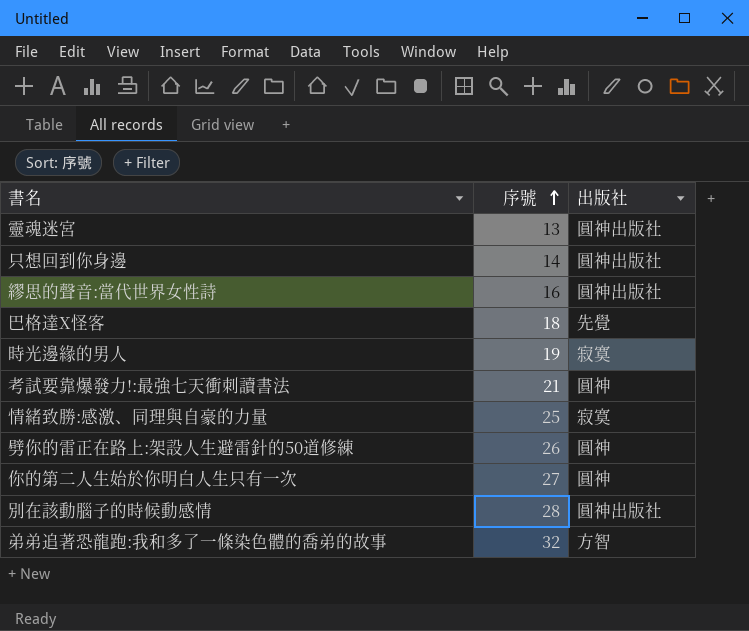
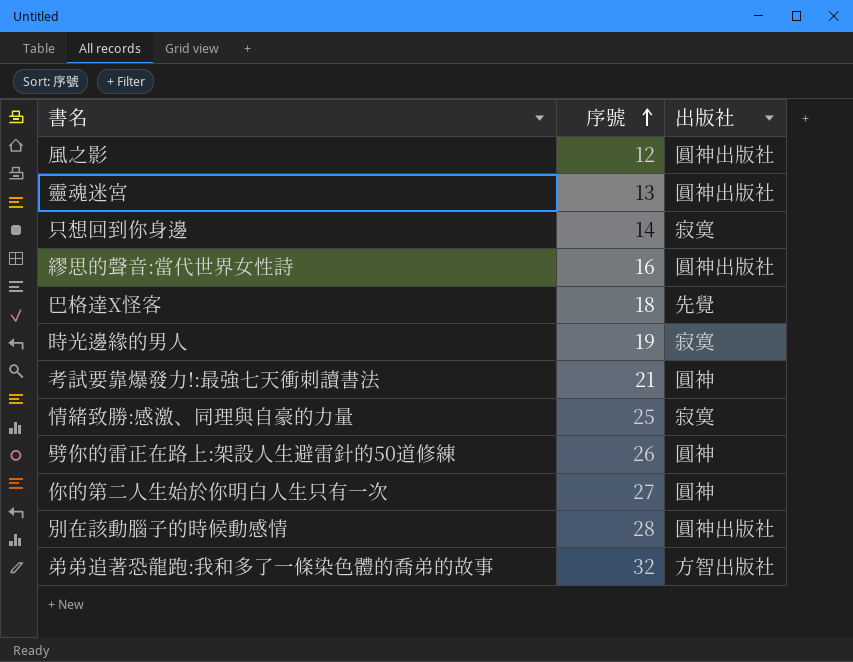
row 風之影: none -> 12 | 圓神出版社
只想回到你身邊 | 出版社: 圓神出版社 -> 寂寞
弟弟追著恐龍跑:我和多了一條染色體的喬弟的故事 | 出版社: 方智 -> 方智出版社

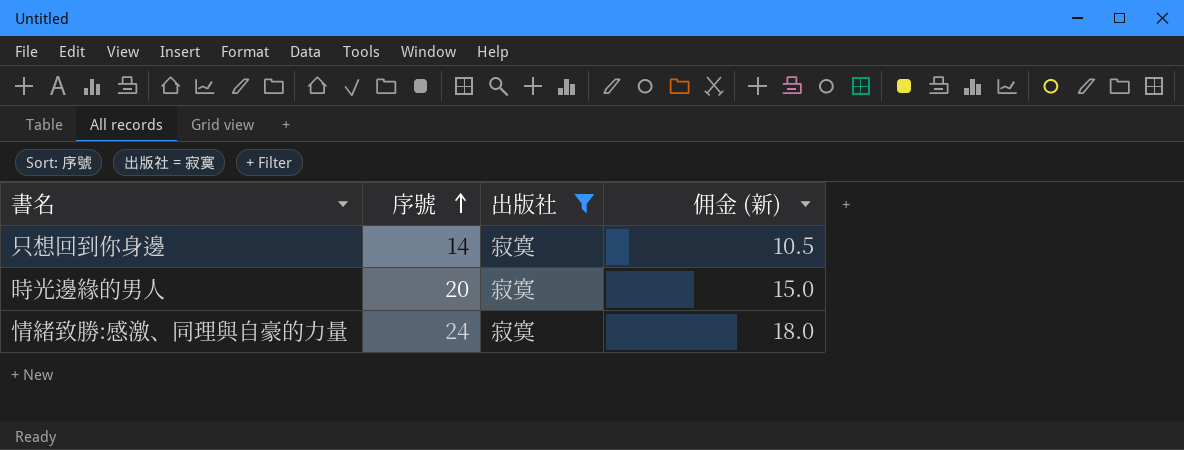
filter: none -> 出版社 = 寂寞
column 佣金 (新) | formula: none -> [序號] * 0.75
時光邊緣的男人 | 序號: 19 -> 20
情緒致勝:感激、同理與自豪的力量 | 序號: 25 -> 24

